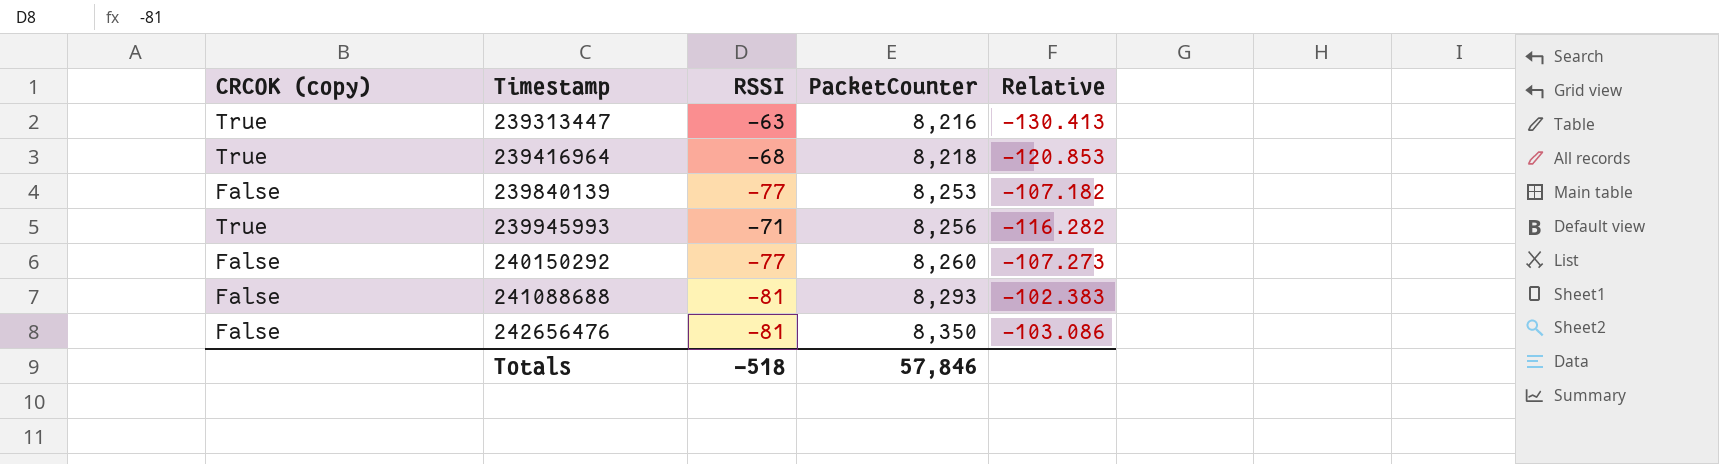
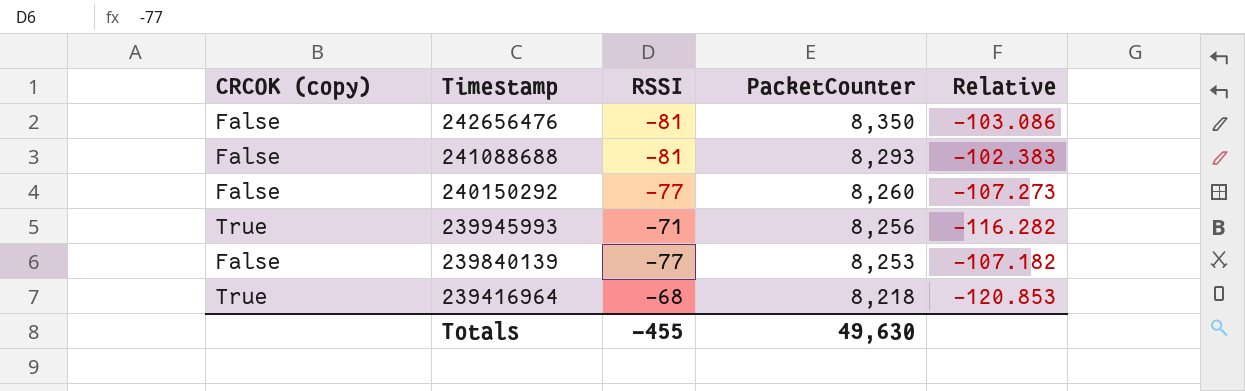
row order: Timestamp ascending -> Timestamp descending
row 239313447: True | -63 | 8,216 | -130.413 -> none
Totals | RSSI: -518 -> -455
Totals | PacketCounter: 57,846 -> 49,630

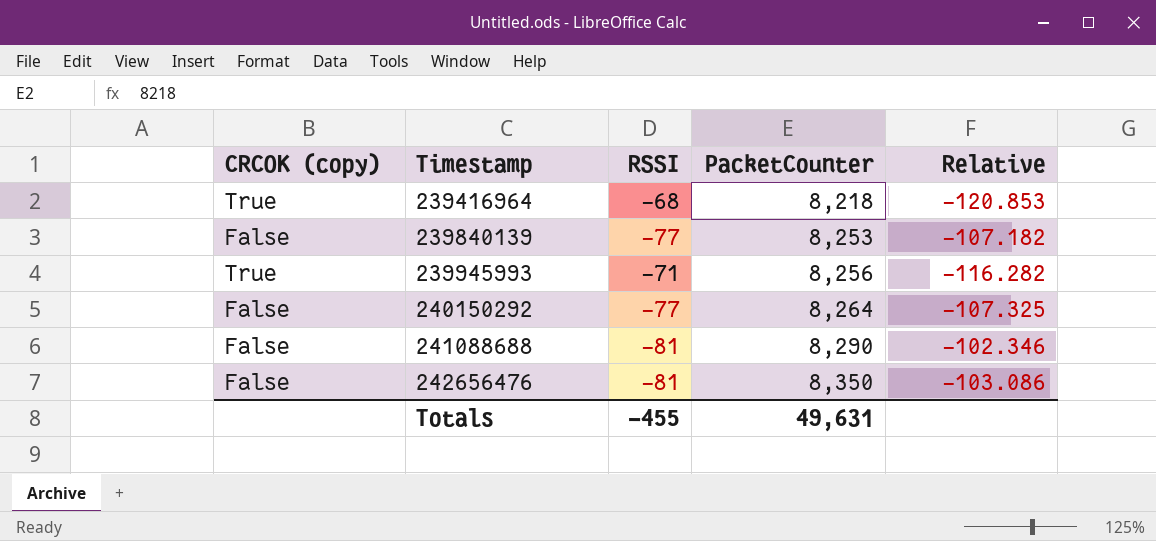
row order: Timestamp descending -> Timestamp ascending
240150292 | PacketCounter: 8,260 -> 8,264
240150292 | Relative: -107.273 -> -107.325
241088688 | PacketCounter: 8,293 -> 8,290
241088688 | Relative: -102.383 -> -102.346
Totals | PacketCounter: 49,630 -> 49,631

